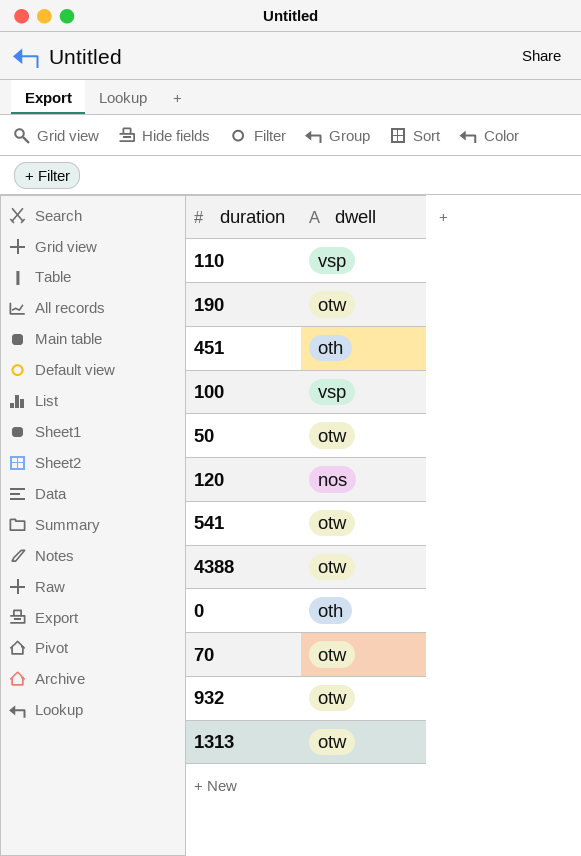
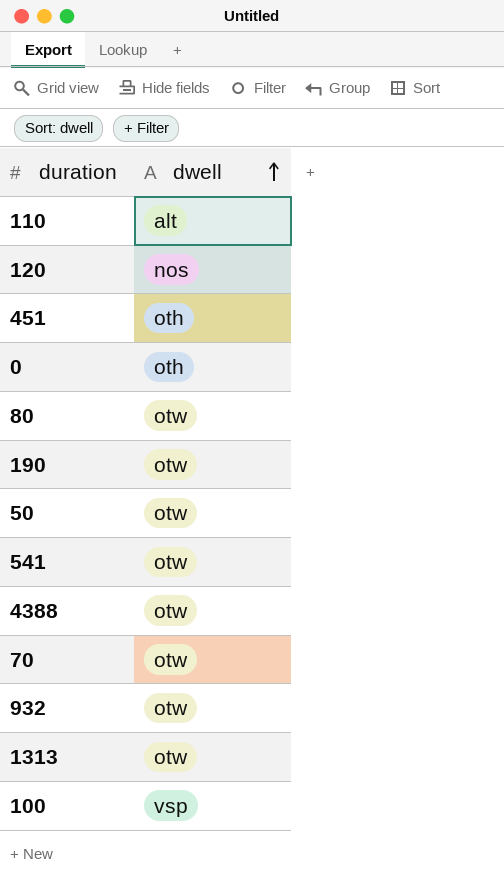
row order: none -> dwell ascending
110 | dwell: vsp -> alt
row 80: none -> otw

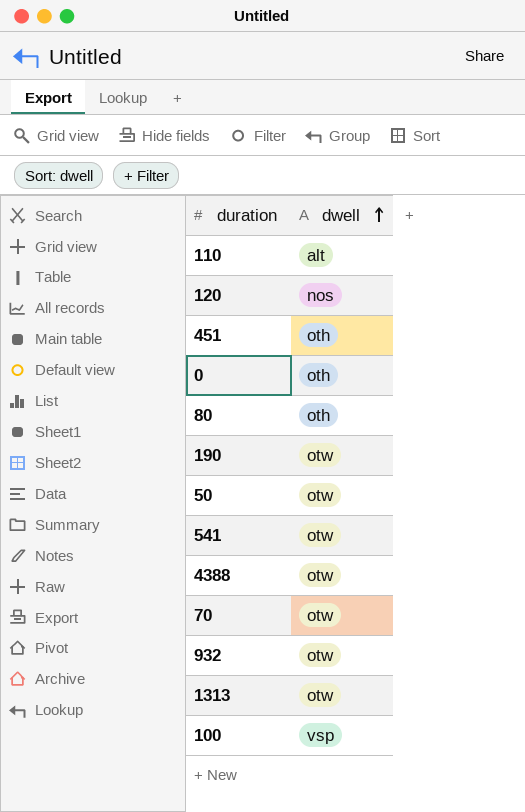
80 | dwell: otw -> oth

